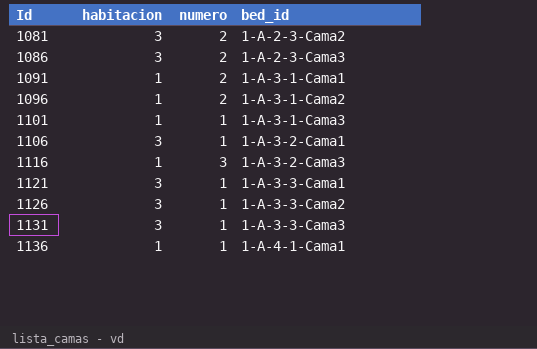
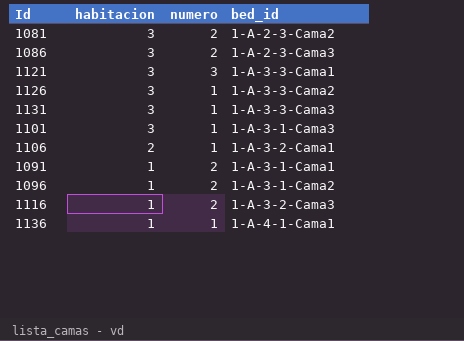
row order: Id ascending -> habitacion descending
1121 | numero: 1 -> 3
1101 | habitacion: 1 -> 3
1106 | habitacion: 3 -> 2
1116 | numero: 3 -> 2

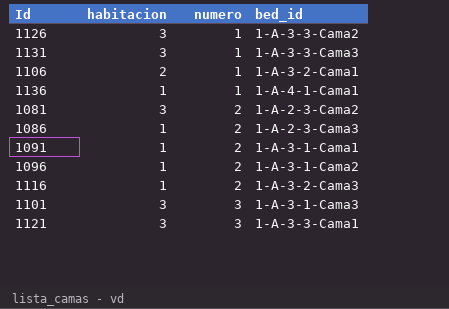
row order: habitacion descending -> numero ascending
1086 | habitacion: 3 -> 1
1101 | numero: 1 -> 3

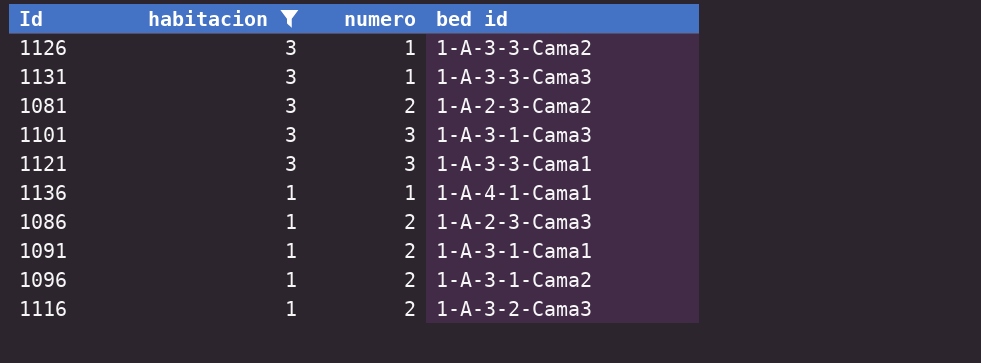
filter: none -> habitacion != 2
row order: numero ascending -> habitacion descending
column name: bed_id -> bed id

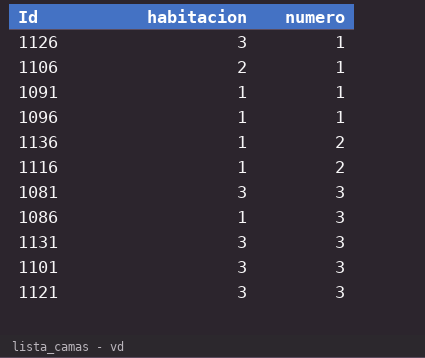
filter: habitacion != 2 -> none
row order: habitacion descending -> numero ascending
column bed id | position: 4 -> none
1091 | numero: 2 -> 1
1096 | numero: 2 -> 1
1136 | numero: 1 -> 2
1081 | numero: 2 -> 3
1086 | numero: 2 -> 3
1131 | numero: 1 -> 3

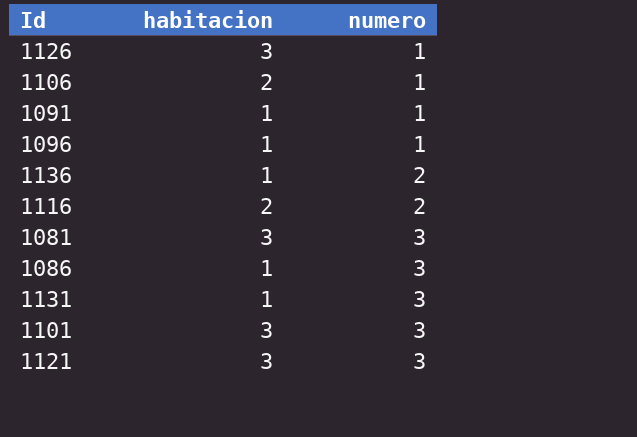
1116 | habitacion: 1 -> 2
1131 | habitacion: 3 -> 1

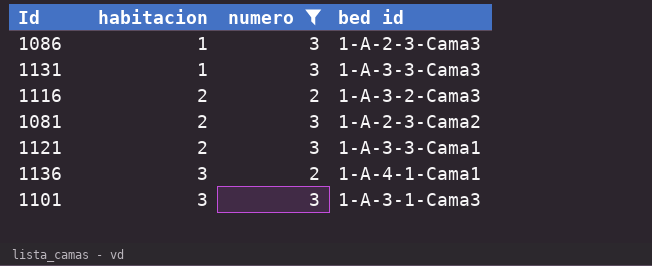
filter: none -> numero != 1
row order: numero ascending -> habitacion ascending
column bed id | position: none -> 4
1081 | habitacion: 3 -> 2
1121 | habitacion: 3 -> 2
1136 | habitacion: 1 -> 3

